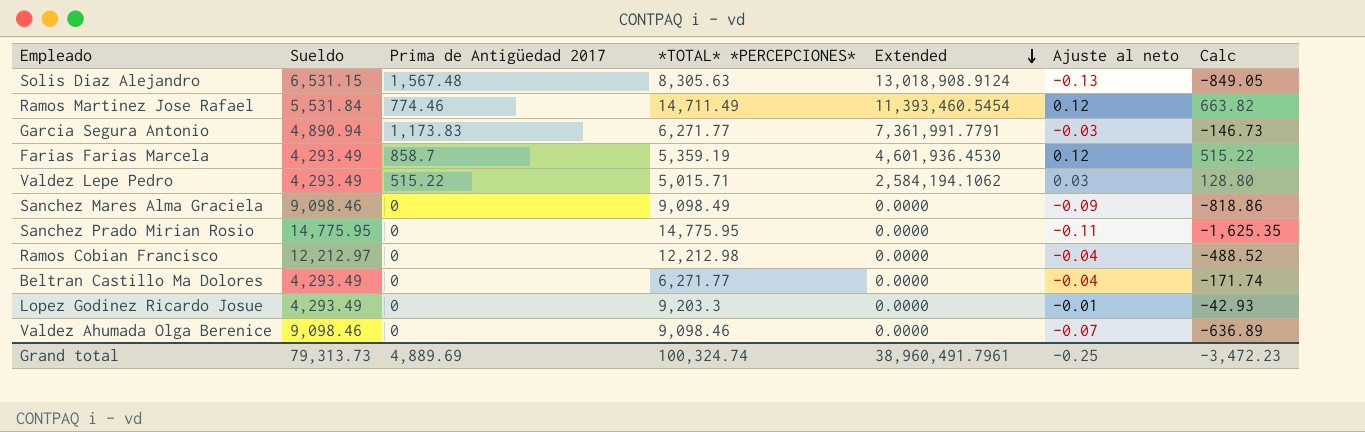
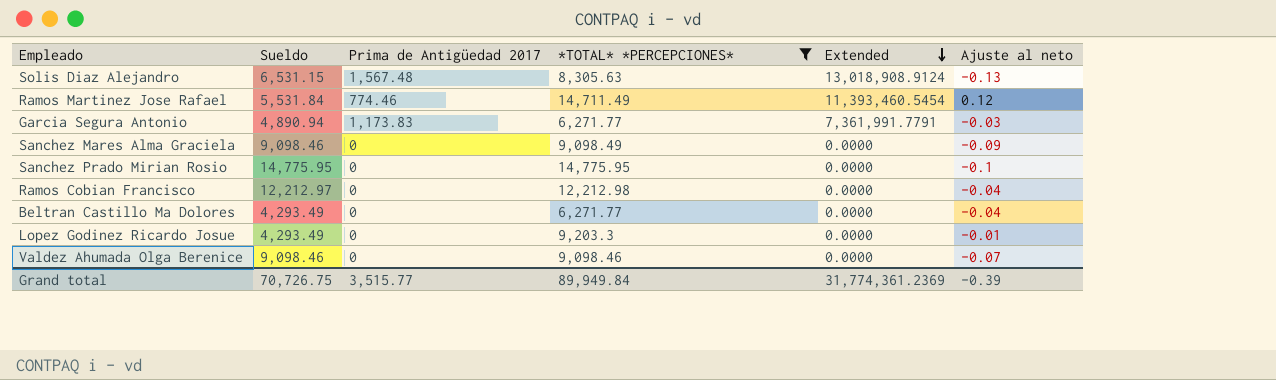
filter: none -> *TOTAL* *PERCEPCIONES* >= 6,271.77
column Calc | formula: [Sueldo] * [Ajuste al neto] -> none
Sanchez Prado Mirian Rosio | Ajuste al neto: -0.11 -> -0.1
Grand total | Sueldo: 79,313.73 -> 70,726.75
Grand total | Prima de Antigüedad 2017: 4,889.69 -> 3,515.77
Grand total | *TOTAL* *PERCEPCIONES*: 100,324.74 -> 89,949.84
Grand total | Extended: 38,960,491.7961 -> 31,774,361.2369
Grand total | Ajuste al neto: -0.25 -> -0.39

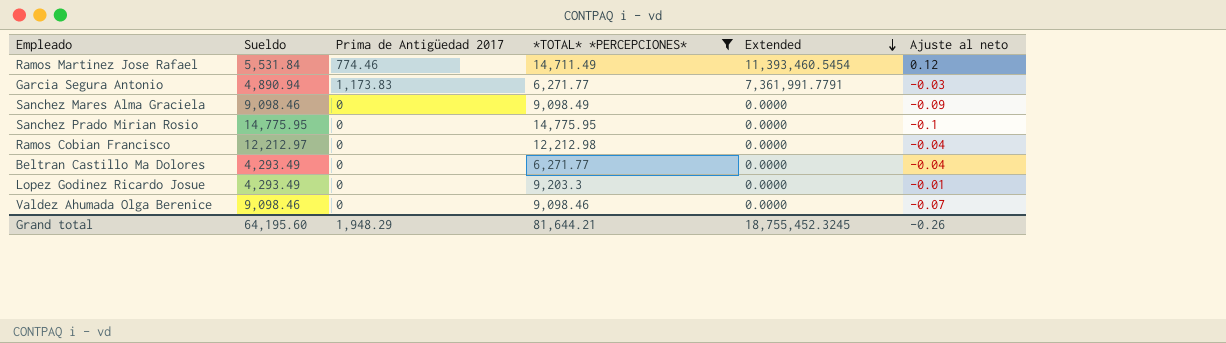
row Solis Diaz Alejandro: 6,531.15 | 1,567.48 | 8,305.63 | 13,018,908.9124 | -0.13 -> none
Grand total | Sueldo: 70,726.75 -> 64,195.60
Grand total | Prima de Antigüedad 2017: 3,515.77 -> 1,948.29
Grand total | *TOTAL* *PERCEPCIONES*: 89,949.84 -> 81,644.21
Grand total | Extended: 31,774,361.2369 -> 18,755,452.3245
Grand total | Ajuste al neto: -0.39 -> -0.26

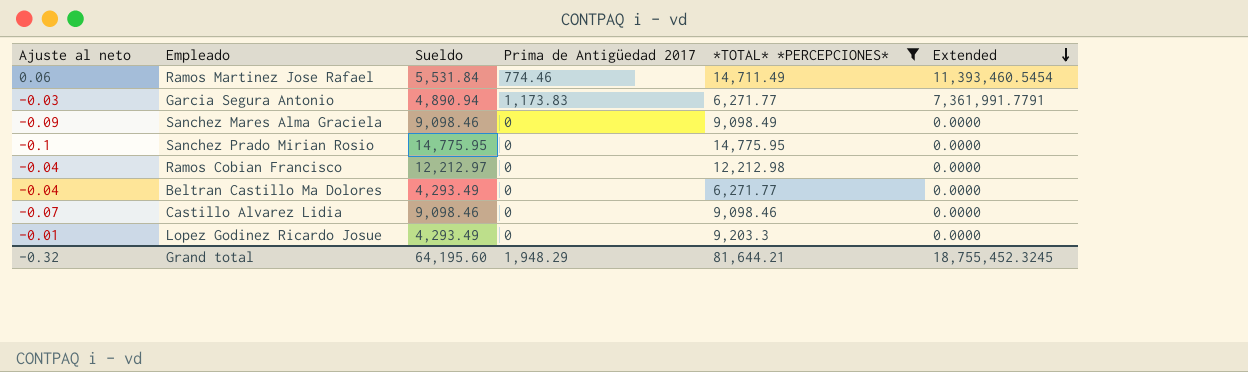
column Ajuste al neto | position: 6 -> 1
row Valdez Ahumada Olga Berenice: 9,098.46 | 0 | 9,098.46 | 0.0000 | -0.07 -> none
Ramos Martinez Jose Rafael | Ajuste al neto: 0.12 -> 0.06
row Castillo Alvarez Lidia: none -> -0.07 | 9,098.46 | 0 | 9,098.46 | 0.0000
Grand total | Ajuste al neto: -0.26 -> -0.32

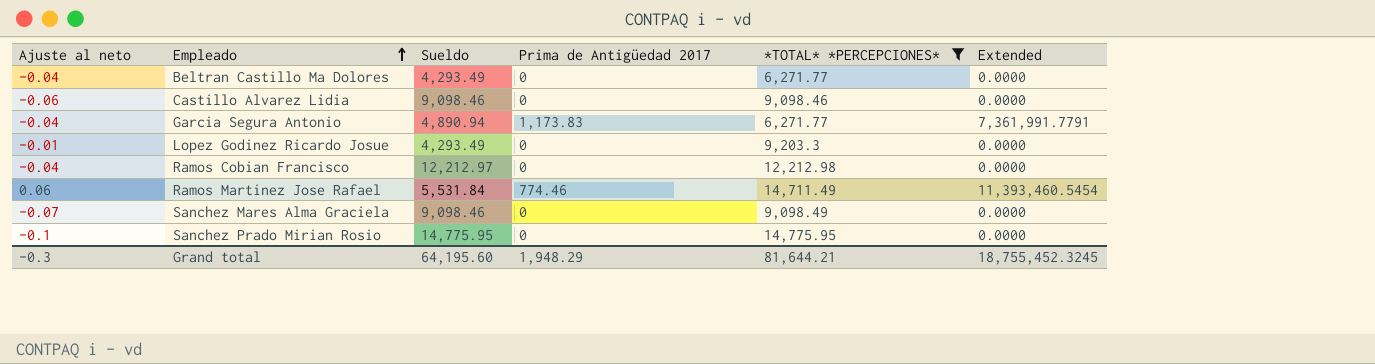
row order: Extended descending -> Empleado ascending
Castillo Alvarez Lidia | Ajuste al neto: -0.07 -> -0.06
Garcia Segura Antonio | Ajuste al neto: -0.03 -> -0.04
Sanchez Mares Alma Graciela | Ajuste al neto: -0.09 -> -0.07
Grand total | Ajuste al neto: -0.32 -> -0.3

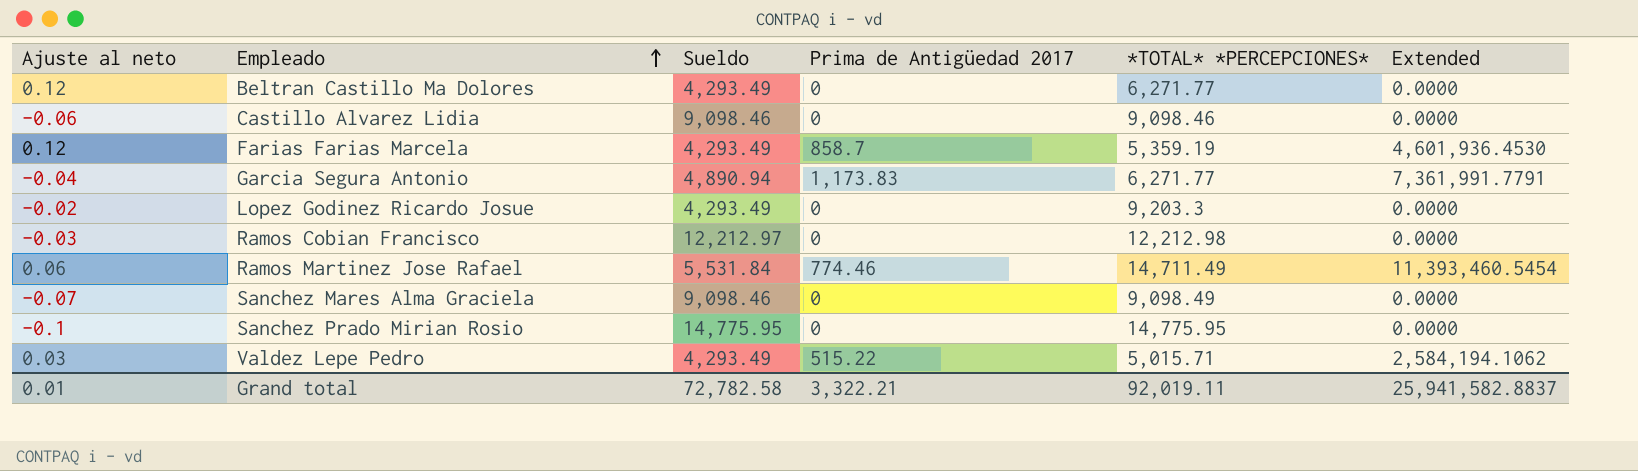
filter: *TOTAL* *PERCEPCIONES* >= 6,271.77 -> none
Beltran Castillo Ma Dolores | Ajuste al neto: -0.04 -> 0.12
Lopez Godinez Ricardo Josue | Ajuste al neto: -0.01 -> -0.02
Ramos Cobian Francisco | Ajuste al neto: -0.04 -> -0.03
Grand total | Ajuste al neto: -0.3 -> 0.01
Grand total | Sueldo: 64,195.60 -> 72,782.58
Grand total | Prima de Antigüedad 2017: 1,948.29 -> 3,322.21
Grand total | *TOTAL* *PERCEPCIONES*: 81,644.21 -> 92,019.11
Grand total | Extended: 18,755,452.3245 -> 25,941,582.8837

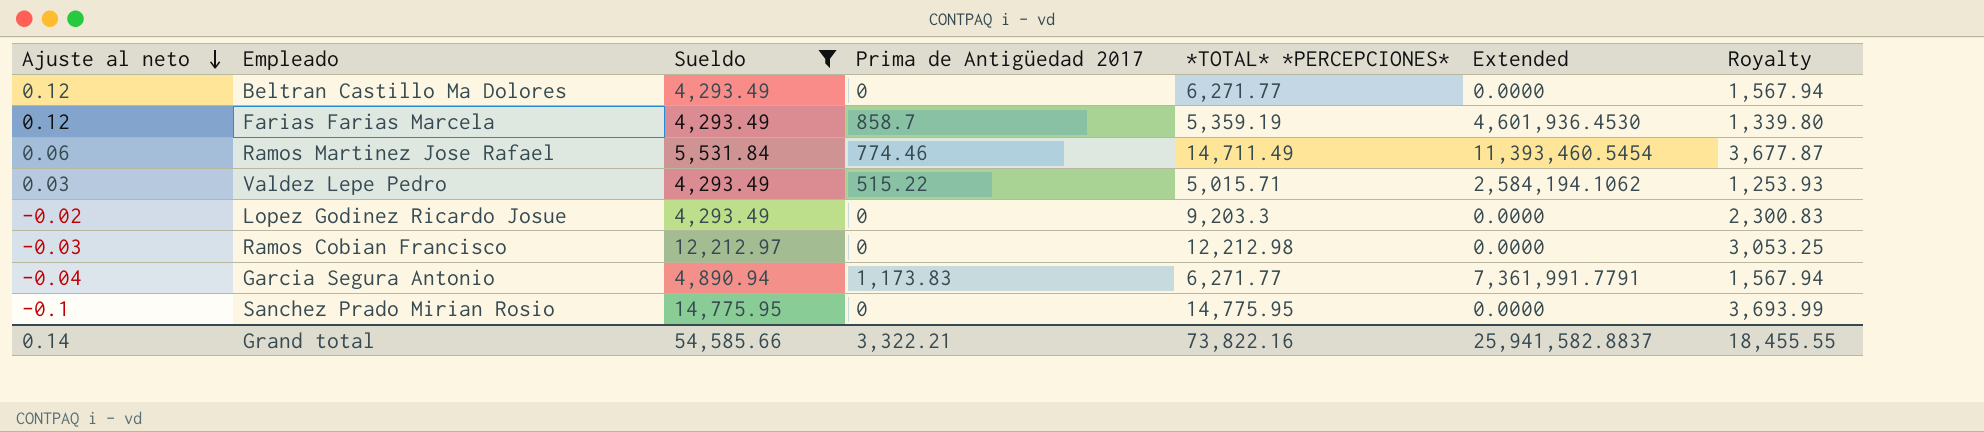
filter: none -> Sueldo != 9,098.46
row order: Empleado ascending -> Ajuste al neto descending
column Royalty | formula: none -> [*TOTAL* *PERCEPCIONES*] * 0.25
Grand total | Ajuste al neto: 0.01 -> 0.14
Grand total | Sueldo: 72,782.58 -> 54,585.66
Grand total | *TOTAL* *PERCEPCIONES*: 92,019.11 -> 73,822.16

